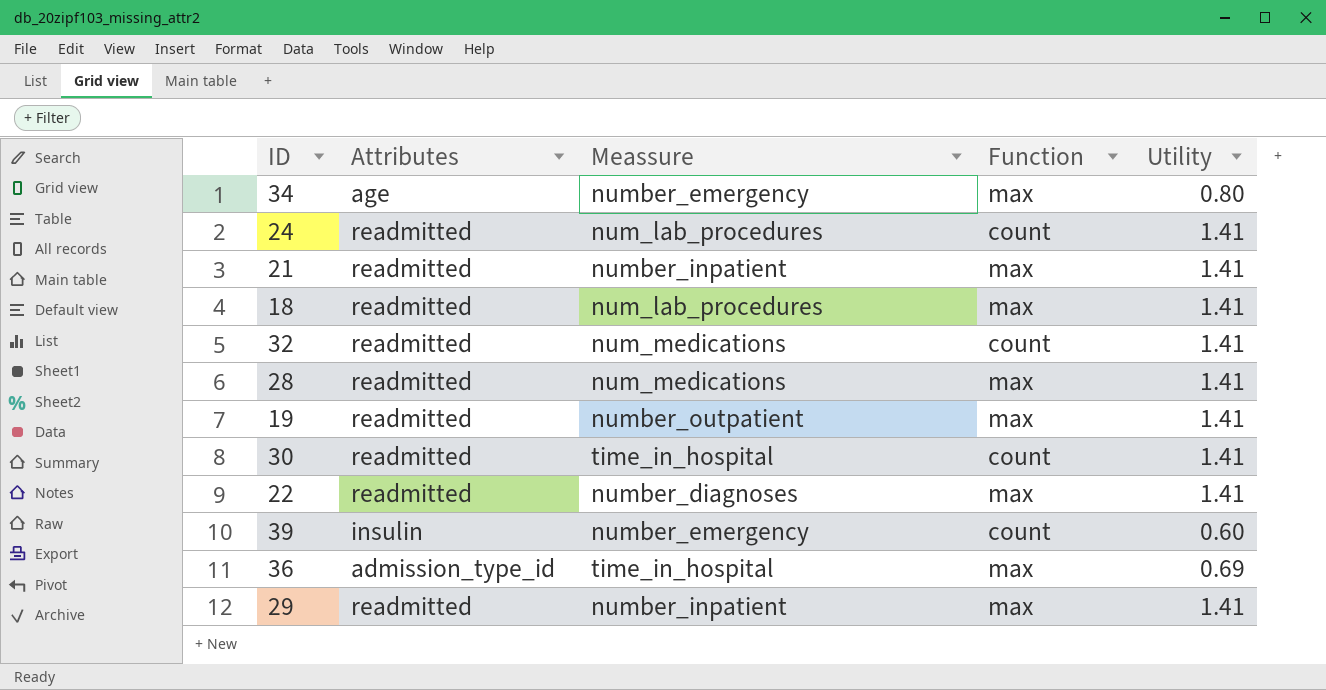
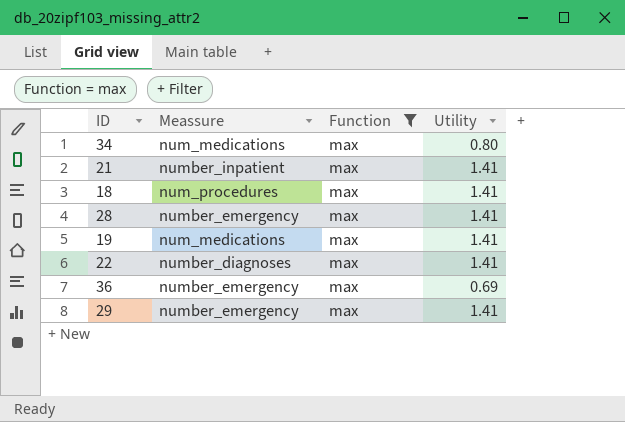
filter: none -> Function = max
column Attributes | position: 2 -> none
34 | Meassure: number_emergency -> num_medications
18 | Meassure: num_lab_procedures -> num_procedures
28 | Meassure: num_medications -> number_emergency
19 | Meassure: number_outpatient -> num_medications
36 | Meassure: time_in_hospital -> number_emergency
29 | Meassure: number_inpatient -> number_emergency

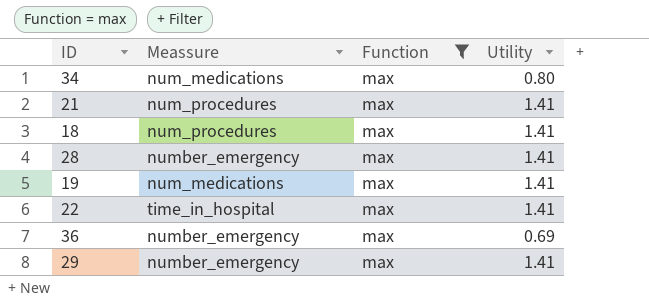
21 | Meassure: number_inpatient -> num_procedures
22 | Meassure: number_diagnoses -> time_in_hospital

